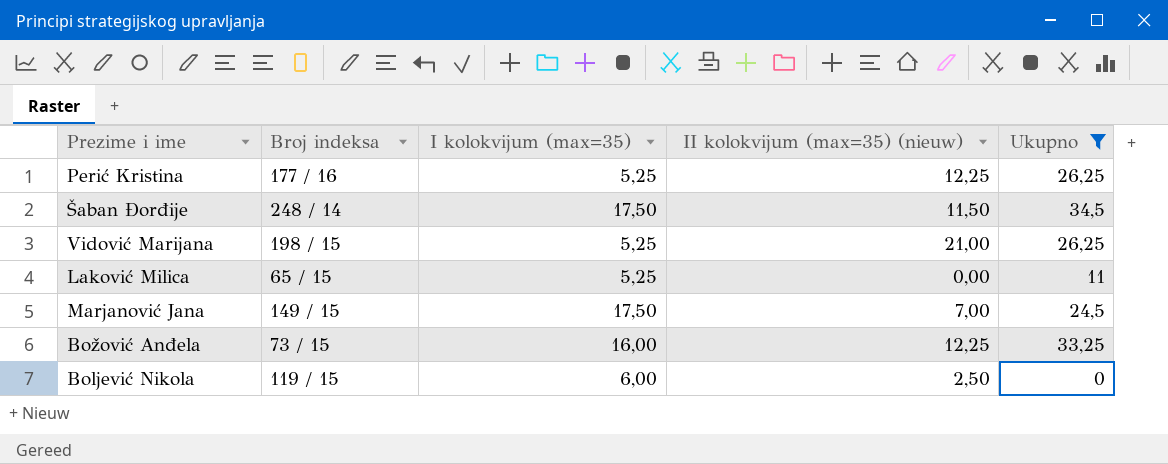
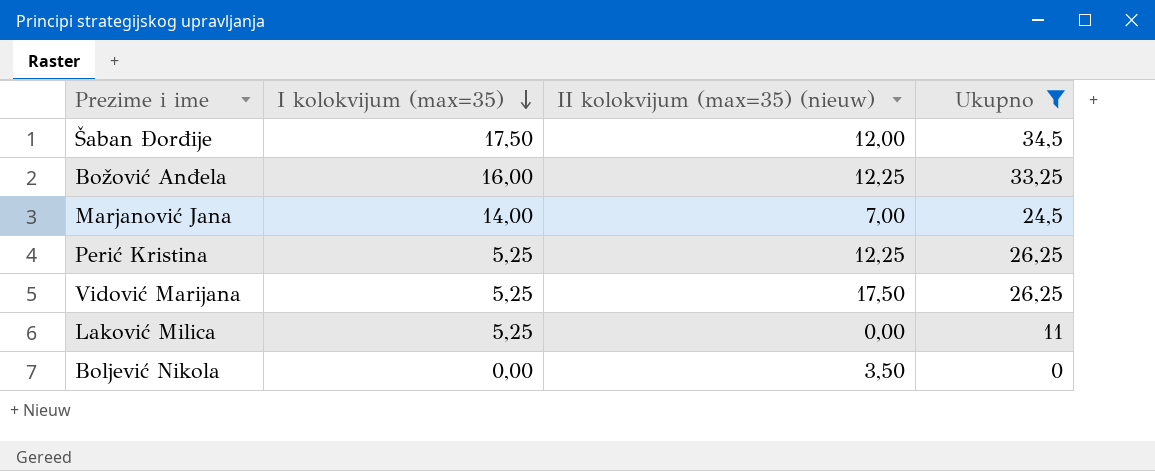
row order: none -> I kolokvijum (max=35) descending
column Broj indeksa | position: 2 -> none
Šaban Đorđije | II kolokvijum (max=35) (nieuw): 11,50 -> 12,00
Marjanović Jana | I kolokvijum (max=35): 17,50 -> 14,00
Vidović Marijana | II kolokvijum (max=35) (nieuw): 21,00 -> 17,50
Boljević Nikola | I kolokvijum (max=35): 6,00 -> 0,00
Boljević Nikola | II kolokvijum (max=35) (nieuw): 2,50 -> 3,50

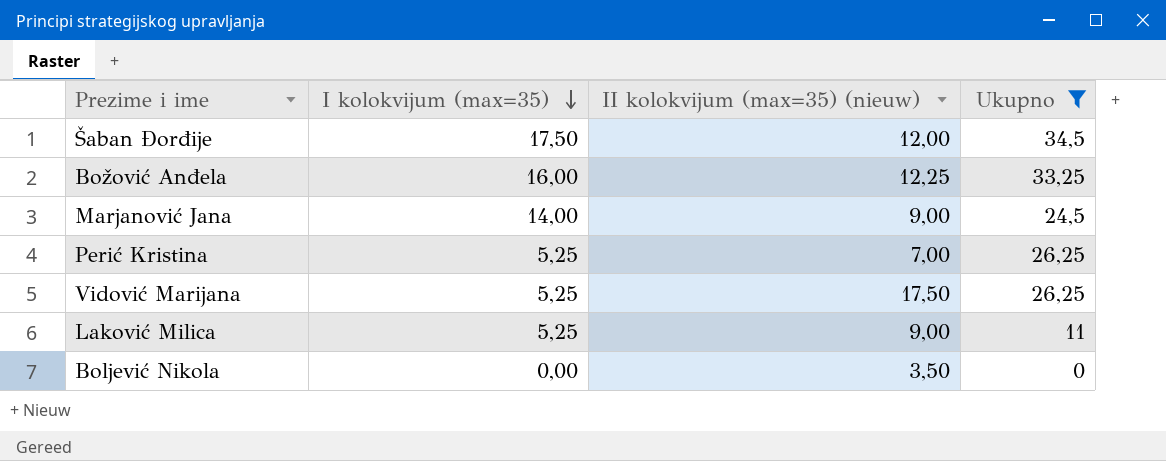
Marjanović Jana | II kolokvijum (max=35) (nieuw): 7,00 -> 9,00
Perić Kristina | II kolokvijum (max=35) (nieuw): 12,25 -> 7,00
Laković Milica | II kolokvijum (max=35) (nieuw): 0,00 -> 9,00

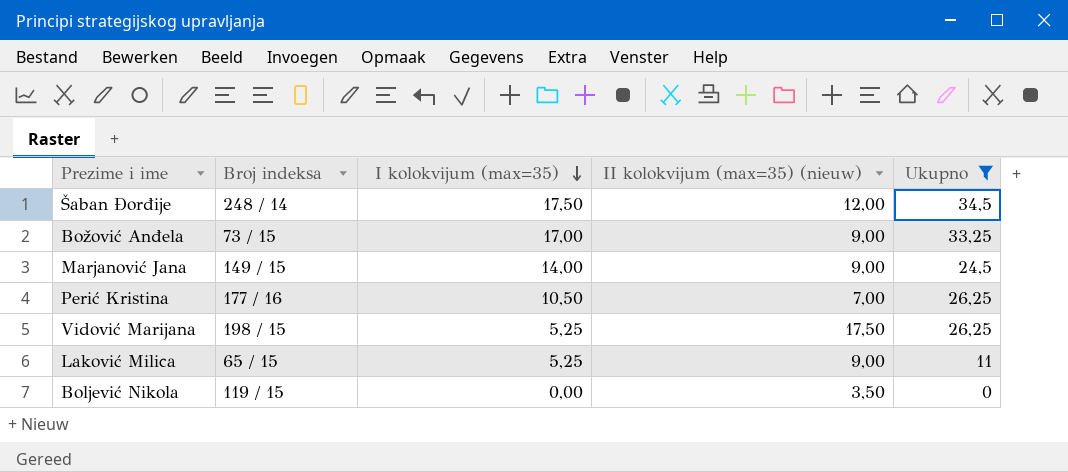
column Broj indeksa | position: none -> 2
Božović Anđela | I kolokvijum (max=35): 16,00 -> 17,00
Božović Anđela | II kolokvijum (max=35) (nieuw): 12,25 -> 9,00
Perić Kristina | I kolokvijum (max=35): 5,25 -> 10,50

